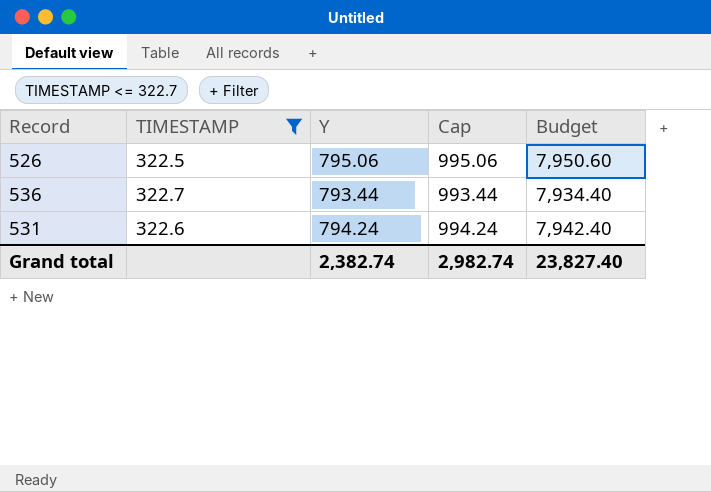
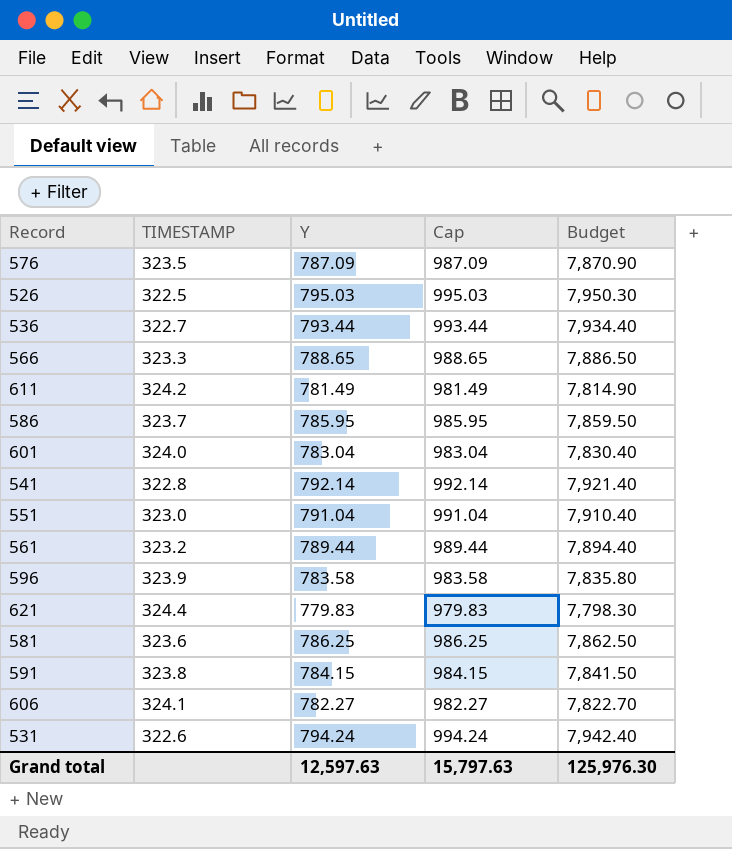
filter: TIMESTAMP <= 322.7 -> none
526 | Y: 795.06 -> 795.03
526 | Cap: 995.06 -> 995.03
526 | Budget: 7,950.60 -> 7,950.30
Grand total | Y: 2,382.74 -> 12,597.63
Grand total | Cap: 2,982.74 -> 15,797.63
Grand total | Budget: 23,827.40 -> 125,976.30

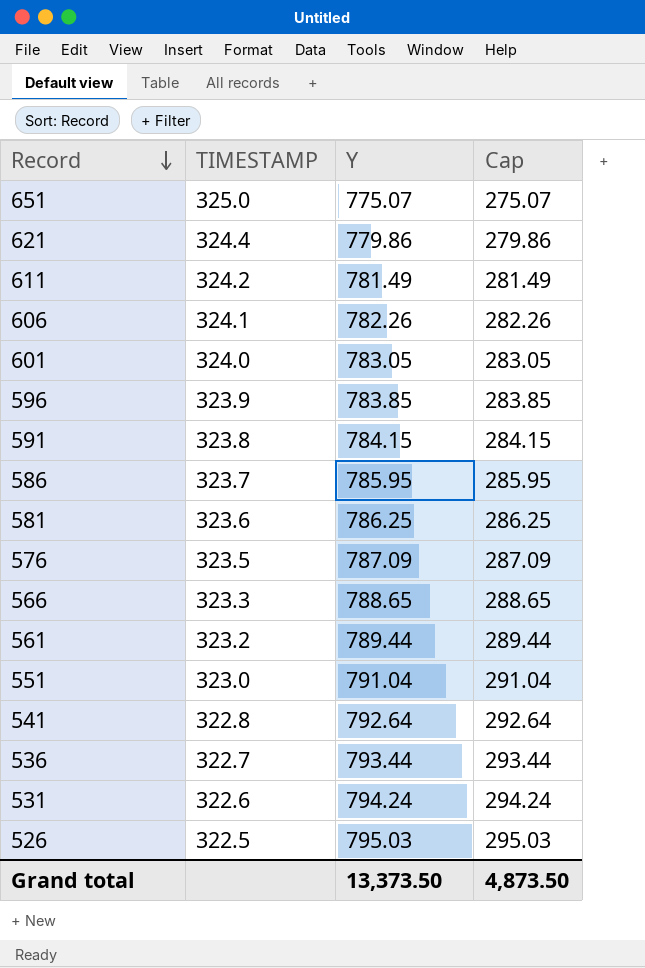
row order: none -> Record descending
column Budget | formula: [Y] * 10 -> none
column Cap | formula: [Y] + 200 -> [Y] - 500
row 651: none -> 325.0 | 775.07 | 275.07
621 | Y: 779.83 -> 779.86
606 | Y: 782.27 -> 782.26
601 | Y: 783.04 -> 783.05
596 | Y: 783.58 -> 783.85
541 | Y: 792.14 -> 792.64
Grand total | Y: 12,597.63 -> 13,373.50
Grand total | Cap: 15,797.63 -> 4,873.50

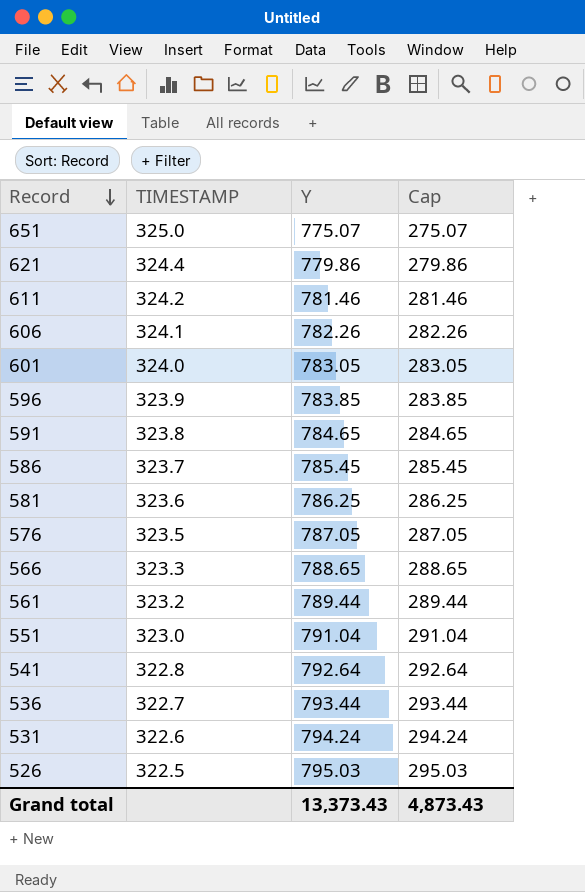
611 | Y: 781.49 -> 781.46
611 | Cap: 281.49 -> 281.46
591 | Y: 784.15 -> 784.65
591 | Cap: 284.15 -> 284.65
586 | Y: 785.95 -> 785.45
586 | Cap: 285.95 -> 285.45
576 | Y: 787.09 -> 787.05
576 | Cap: 287.09 -> 287.05
Grand total | Y: 13,373.50 -> 13,373.43
Grand total | Cap: 4,873.50 -> 4,873.43

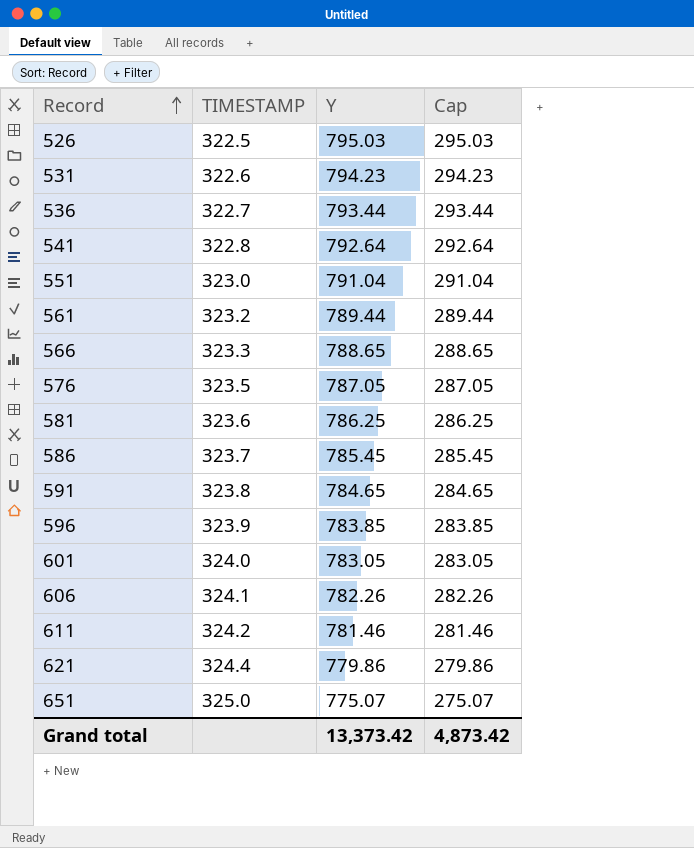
row order: Record descending -> Record ascending
531 | Y: 794.24 -> 794.23
531 | Cap: 294.24 -> 294.23
Grand total | Y: 13,373.43 -> 13,373.42
Grand total | Cap: 4,873.43 -> 4,873.42

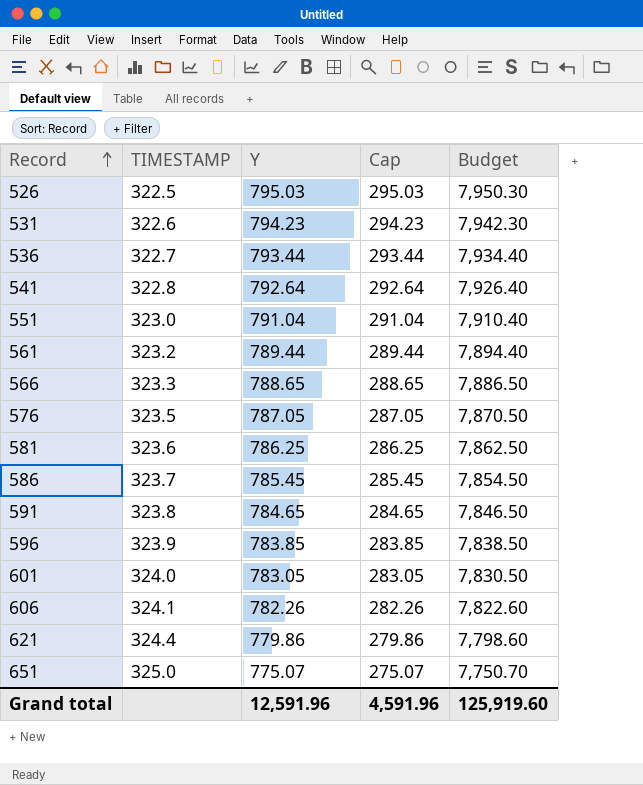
column Budget | formula: none -> [Y] * 10
row 611: 324.2 | 781.46 | 281.46 -> none
Grand total | Y: 13,373.42 -> 12,591.96
Grand total | Cap: 4,873.42 -> 4,591.96

